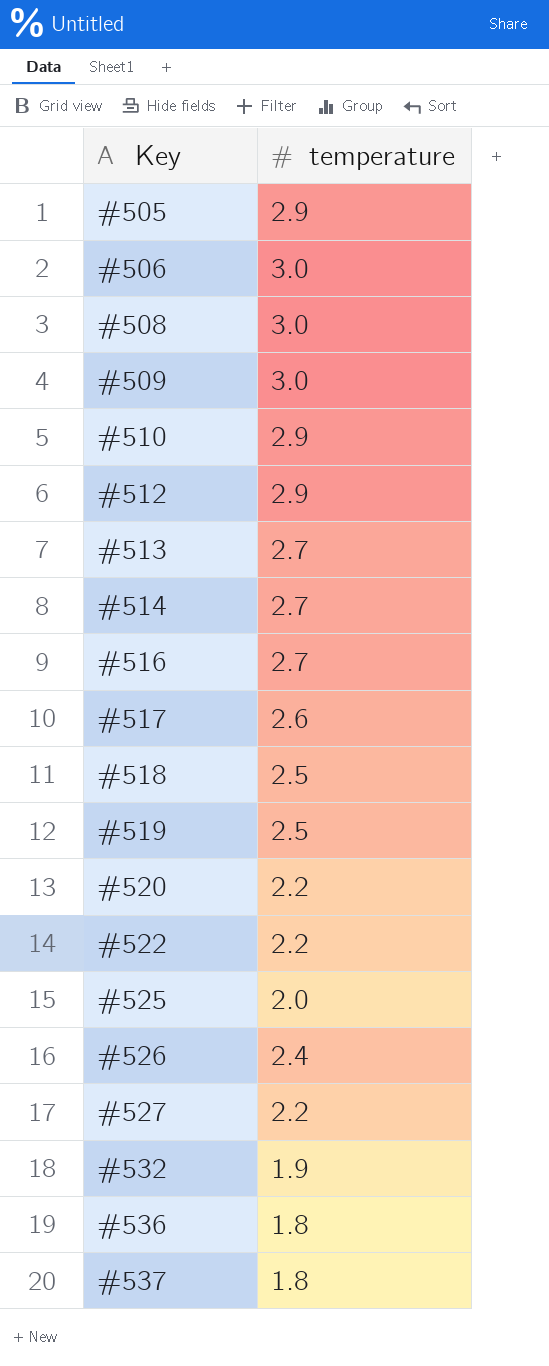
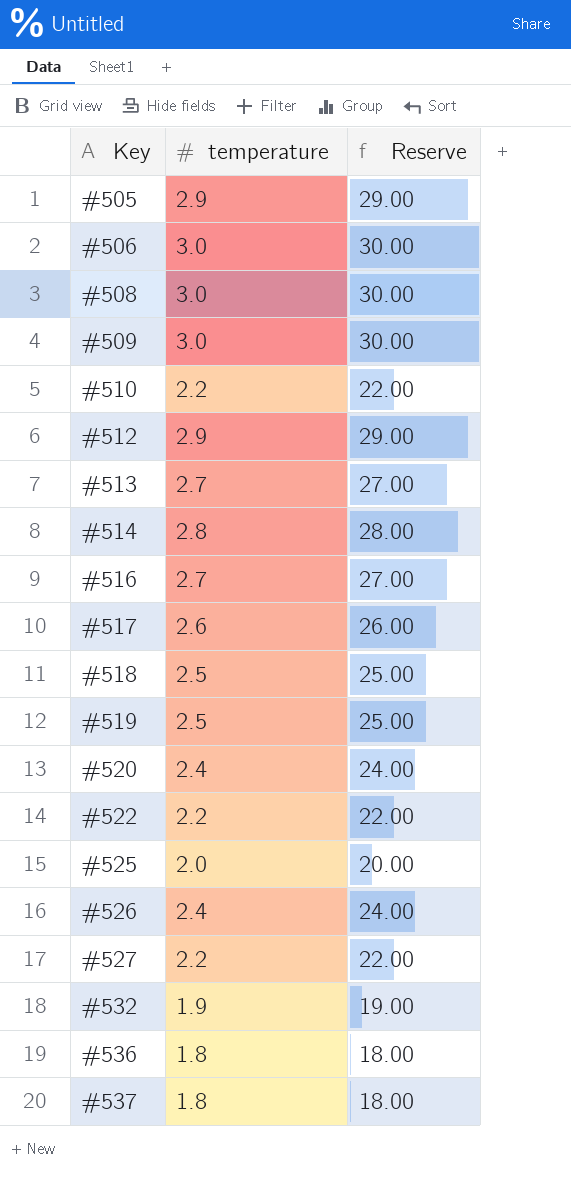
column Reserve | formula: none -> [temperature] * 10
#510 | temperature: 2.9 -> 2.2
#514 | temperature: 2.7 -> 2.8
#520 | temperature: 2.2 -> 2.4

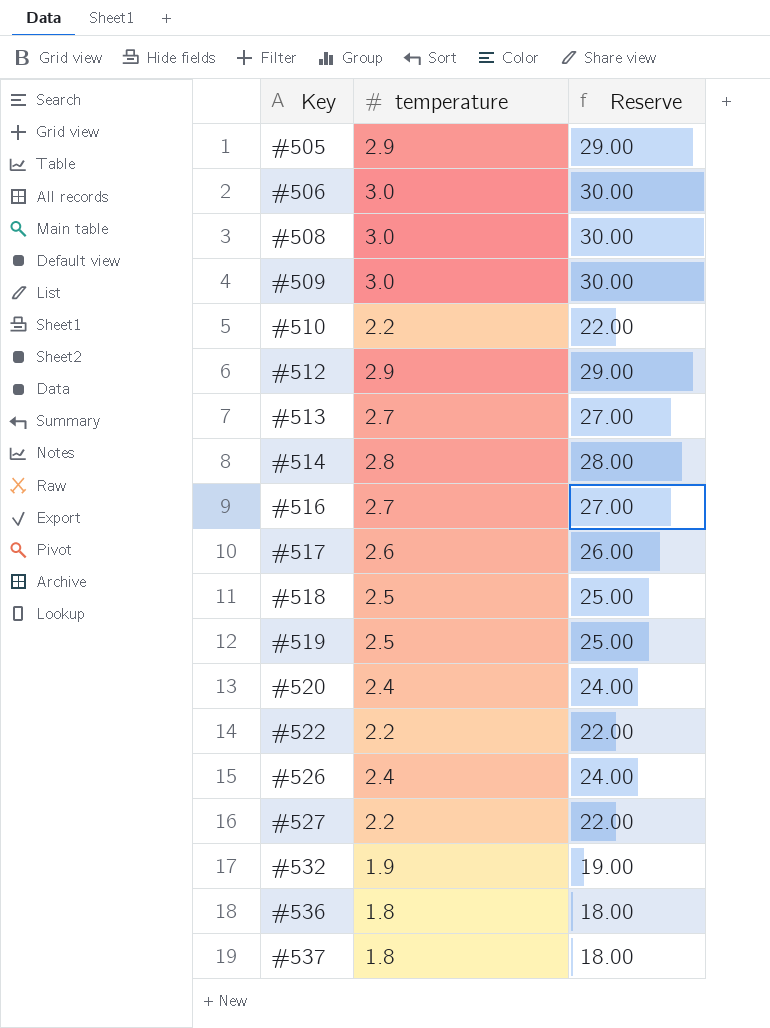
row #525: 2.0 | 20.00 -> none

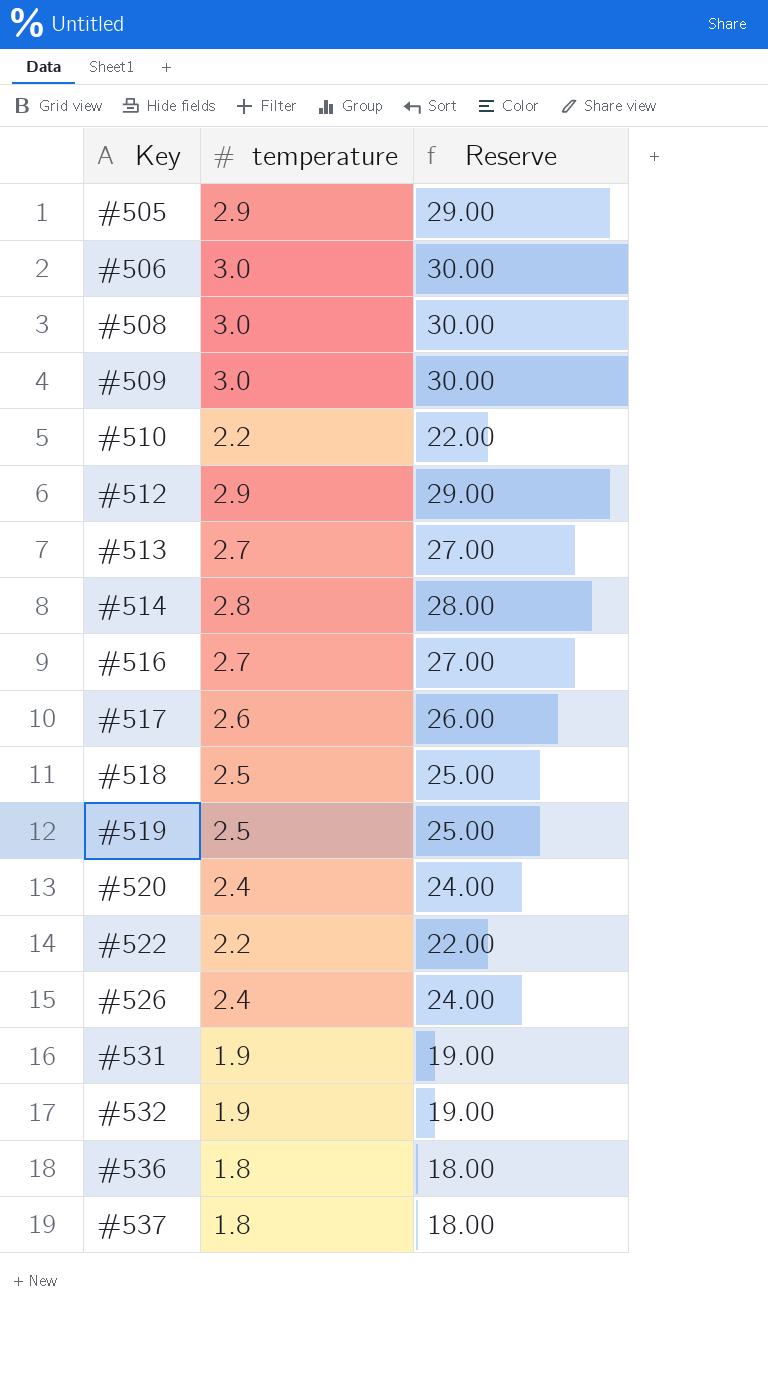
row #527: 2.2 | 22.00 -> none
row #531: none -> 1.9 | 19.00

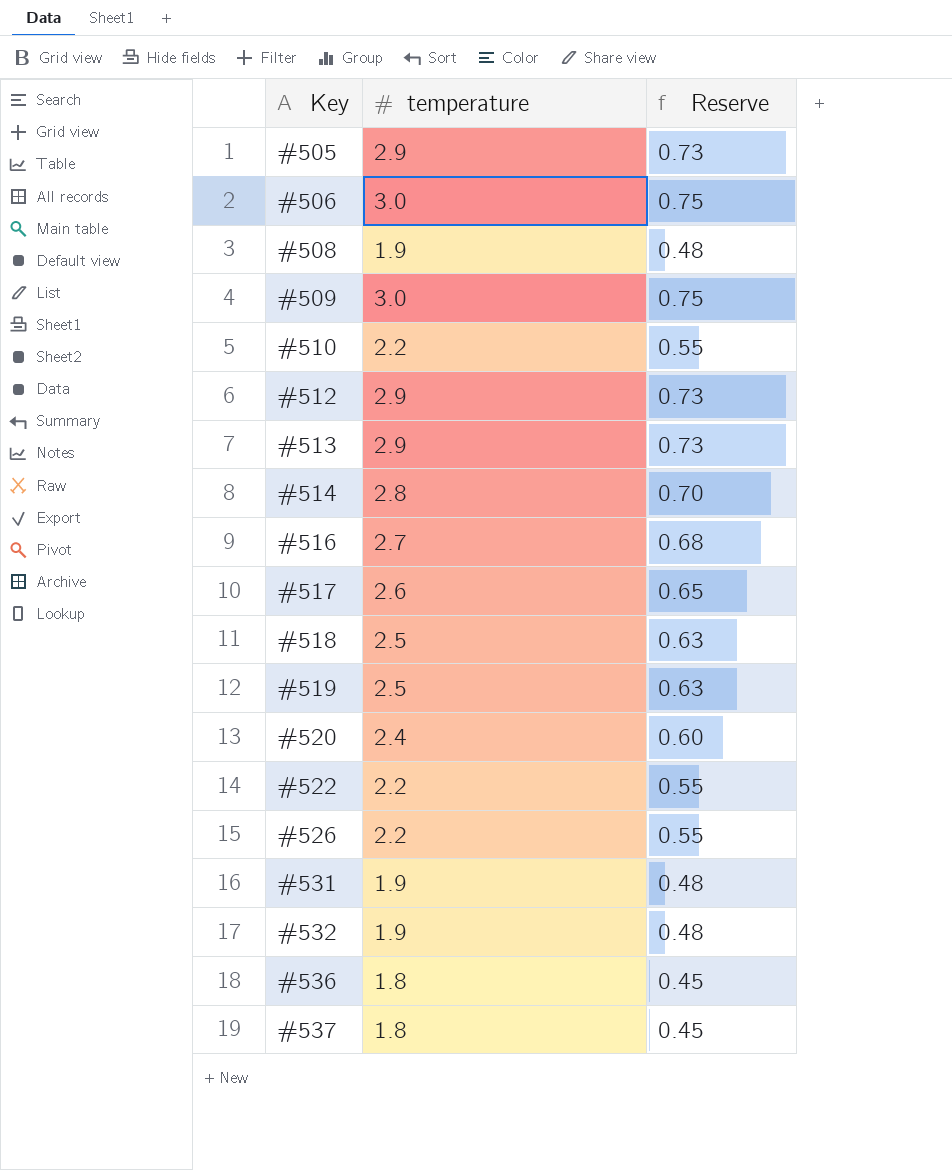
column Reserve | formula: [temperature] * 10 -> [temperature] * 0.25
#508 | temperature: 3.0 -> 1.9
#513 | temperature: 2.7 -> 2.9
#526 | temperature: 2.4 -> 2.2

